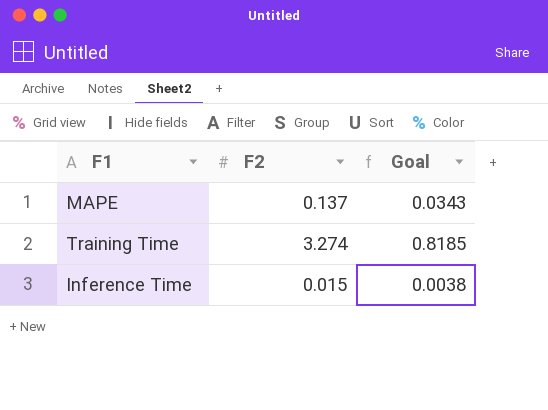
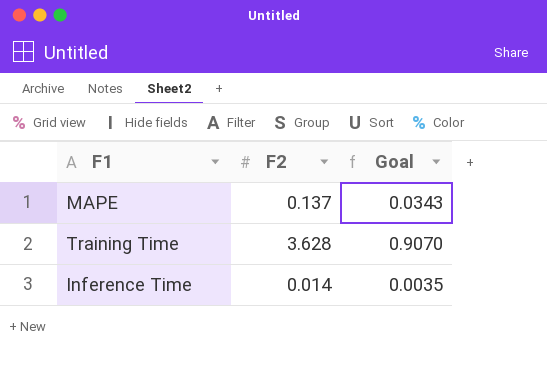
Training Time | F2: 3.274 -> 3.628
Training Time | Goal: 0.8185 -> 0.9070
Inference Time | F2: 0.015 -> 0.014
Inference Time | Goal: 0.0038 -> 0.0035

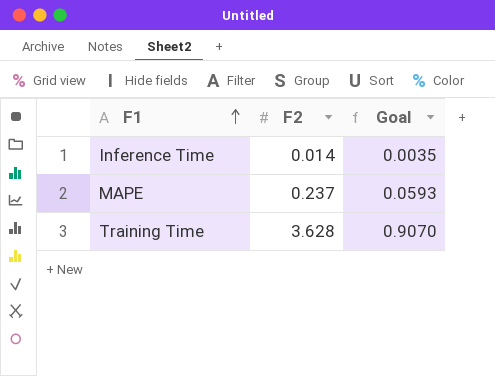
row order: none -> F1 ascending
MAPE | F2: 0.137 -> 0.237
MAPE | Goal: 0.0343 -> 0.0593

